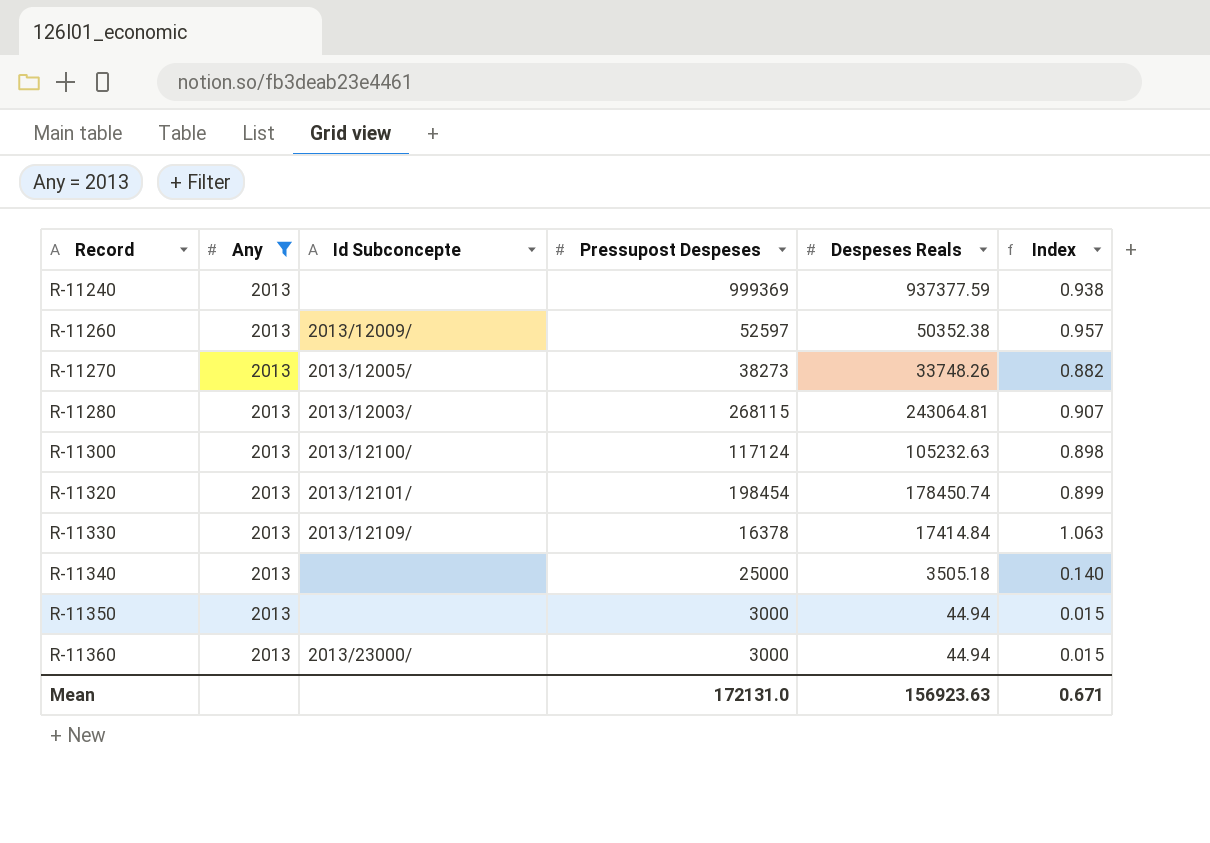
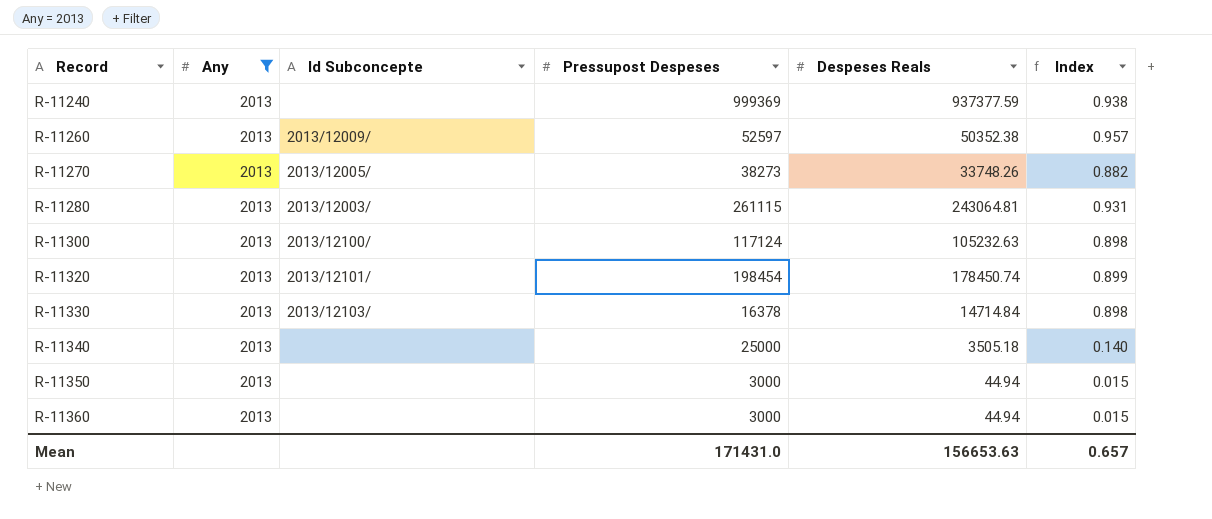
R-11280 | Pressupost Despeses: 268115 -> 261115
R-11280 | Index: 0.907 -> 0.931
R-11330 | Id Subconcepte: 2013/12109/ -> 2013/12103/
R-11330 | Despeses Reals: 17414.84 -> 14714.84
R-11330 | Index: 1.063 -> 0.898
R-11360 | Id Subconcepte: 2013/23000/ -> none
Mean | Pressupost Despeses: 172131.0 -> 171431.0
Mean | Despeses Reals: 156923.63 -> 156653.63
Mean | Index: 0.671 -> 0.657

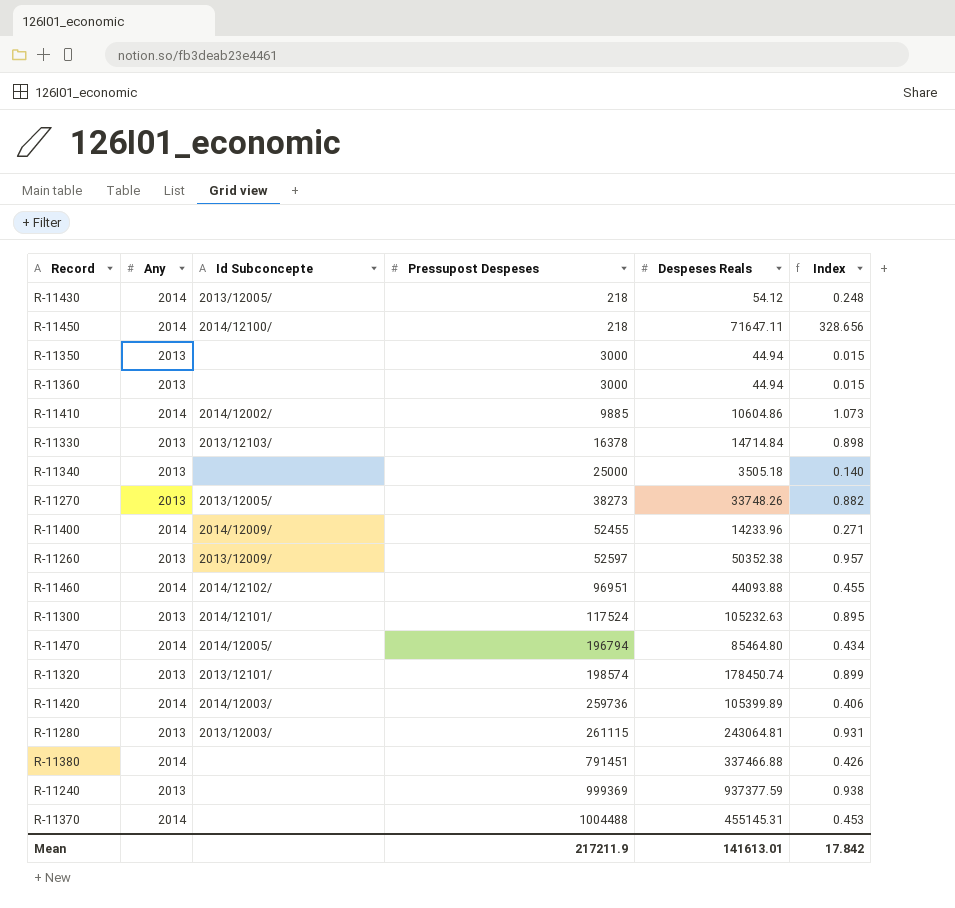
filter: Any = 2013 -> none
row order: Record ascending -> Pressupost Despeses ascending
R-11300 | Id Subconcepte: 2013/12100/ -> 2014/12101/
R-11300 | Pressupost Despeses: 117124 -> 117524
R-11300 | Index: 0.898 -> 0.895
R-11320 | Pressupost Despeses: 198454 -> 198574
Mean | Pressupost Despeses: 171431.0 -> 217211.9
Mean | Despeses Reals: 156653.63 -> 141613.01
Mean | Index: 0.657 -> 17.842

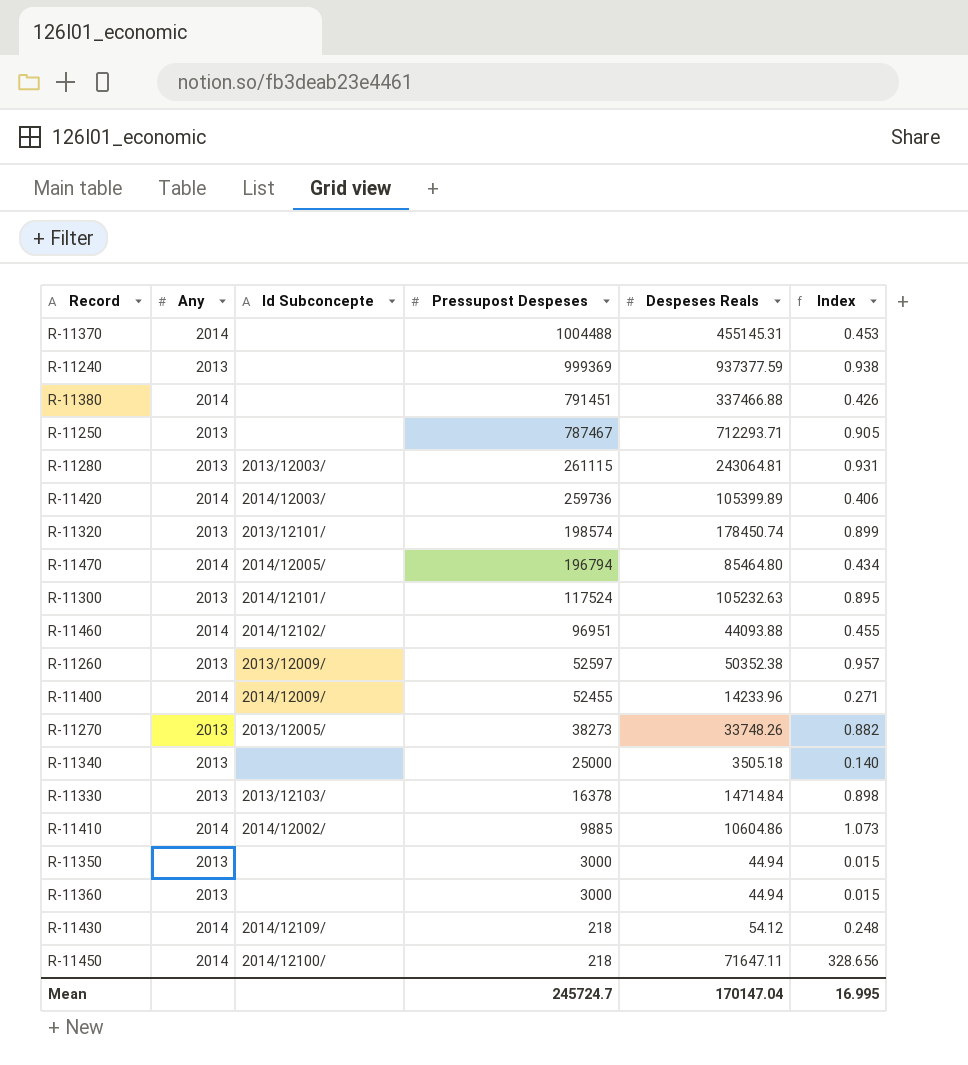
row order: Pressupost Despeses ascending -> Pressupost Despeses descending
row R-11250: none -> 2013 | none | 787467 | 712293.71 | 0.905
R-11430 | Id Subconcepte: 2013/12005/ -> 2014/12109/
Mean | Pressupost Despeses: 217211.9 -> 245724.7
Mean | Despeses Reals: 141613.01 -> 170147.04
Mean | Index: 17.842 -> 16.995

